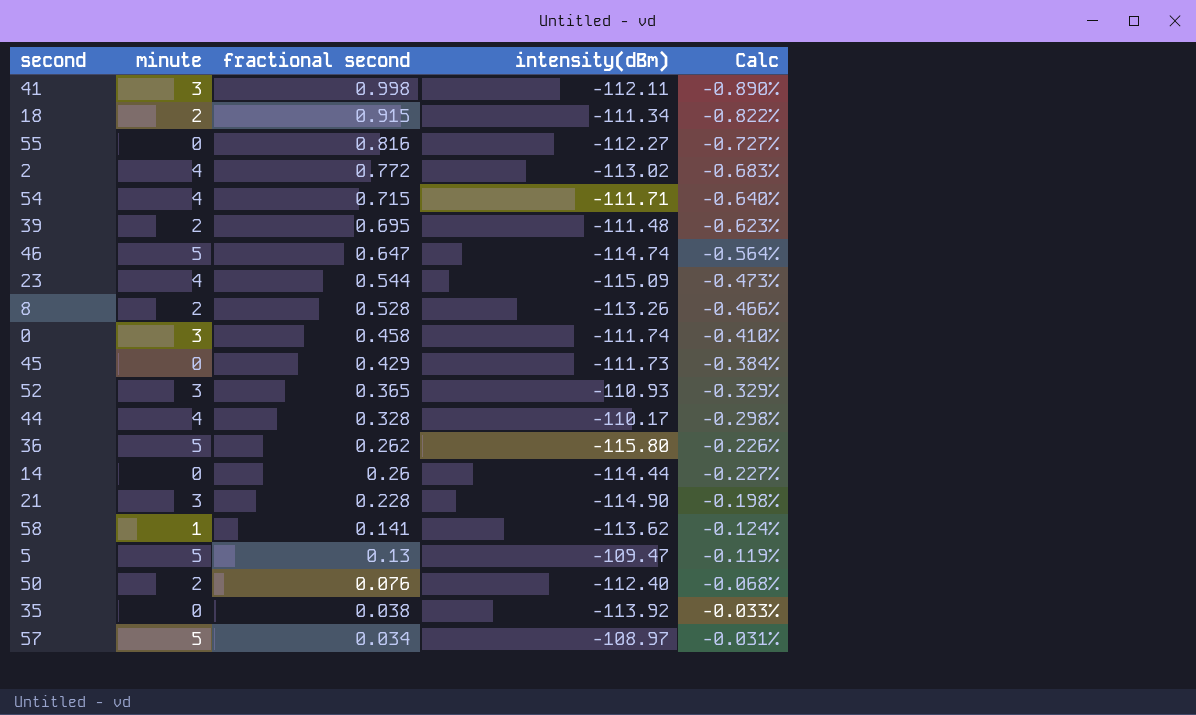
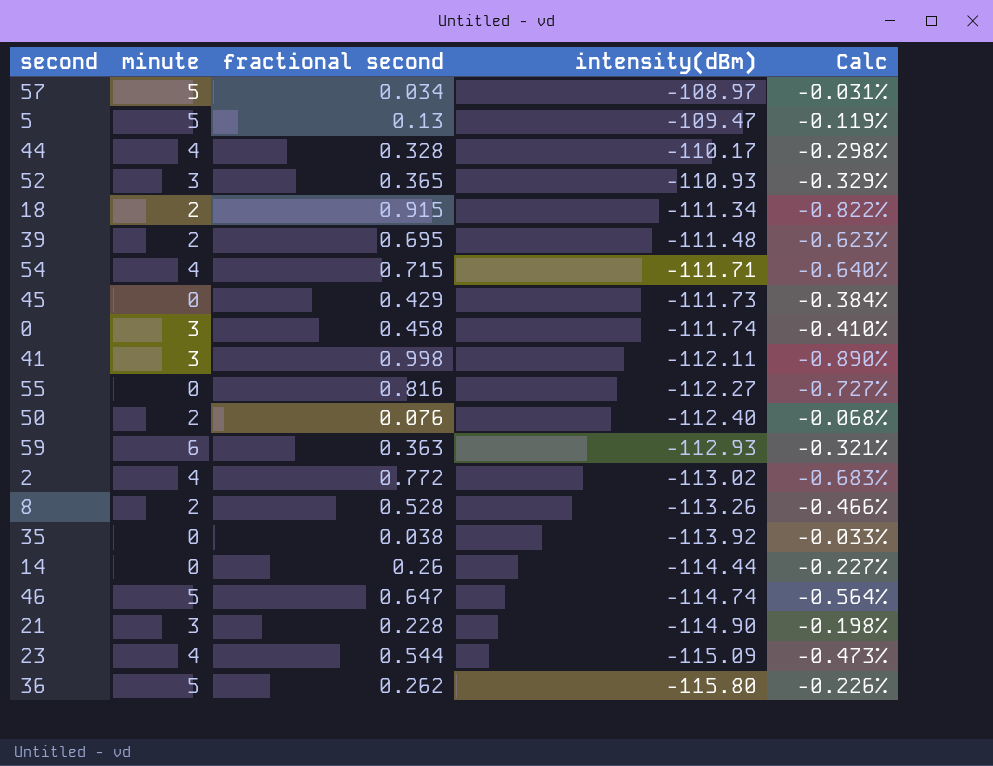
row order: fractional second descending -> intensity(dBm) descending
row 58: 1 | 0.141 | -113.62 | -0.124% -> none
row 59: none -> 6 | 0.363 | -112.93 | -0.321%

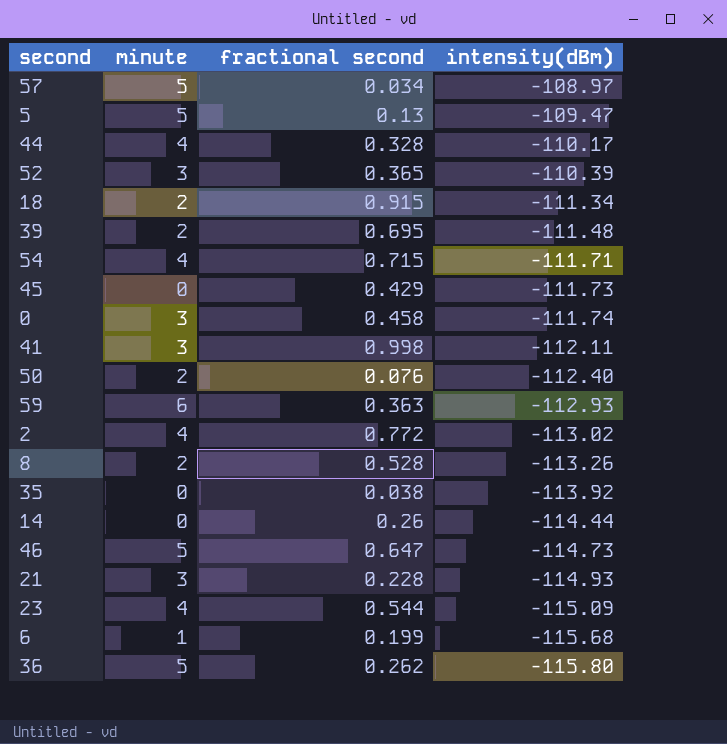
column Calc | formula: [fractional second] / [intensity(dBm)] -> none
row 55: 0 | 0.816 | -112.27 | -0.727% -> none
52 | intensity(dBm): -110.93 -> -110.39
46 | intensity(dBm): -114.74 -> -114.73
21 | intensity(dBm): -114.90 -> -114.93
row 6: none -> 1 | 0.199 | -115.68

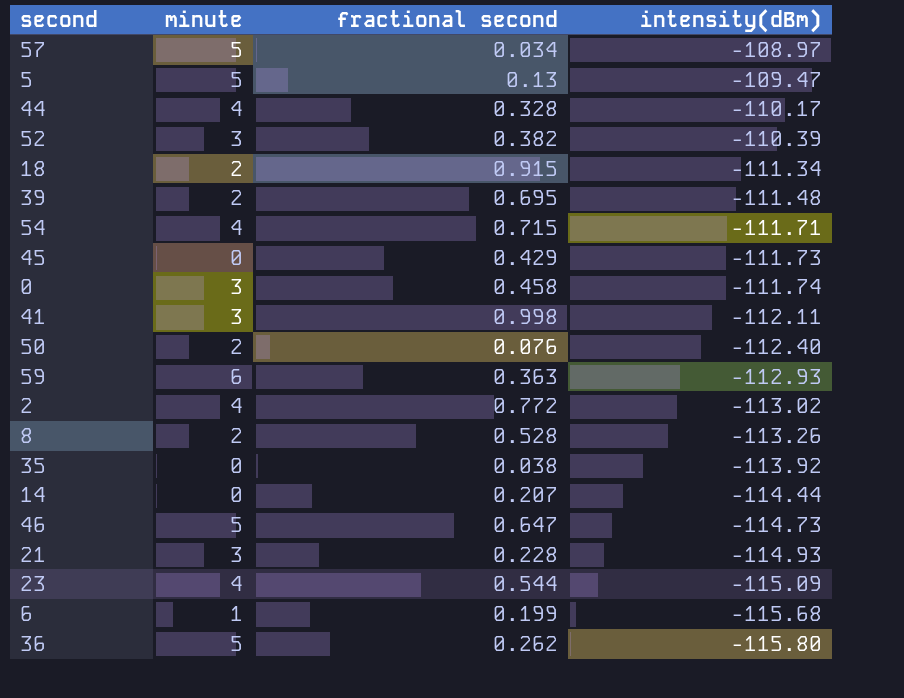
52 | fractional second: 0.365 -> 0.382
14 | fractional second: 0.26 -> 0.207

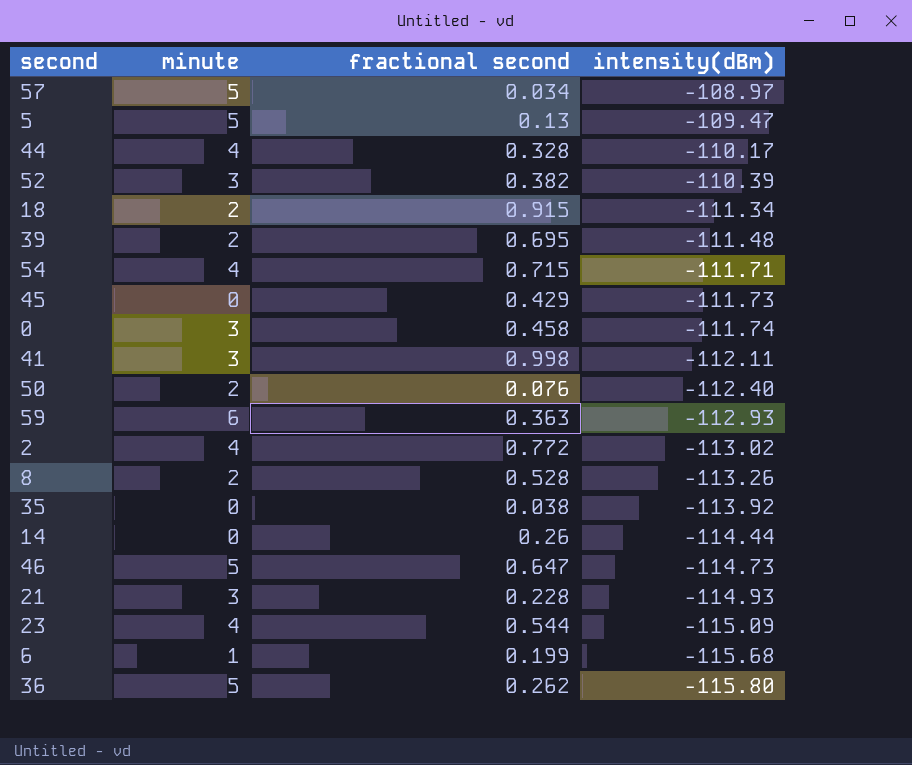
14 | fractional second: 0.207 -> 0.26

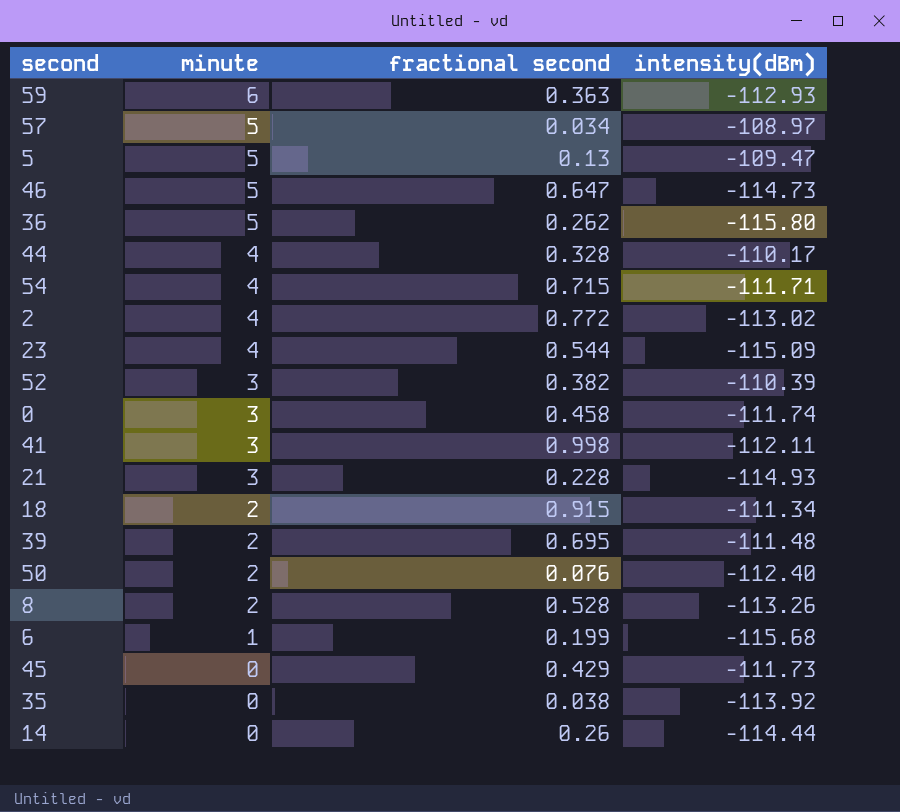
row order: intensity(dBm) descending -> minute descending

